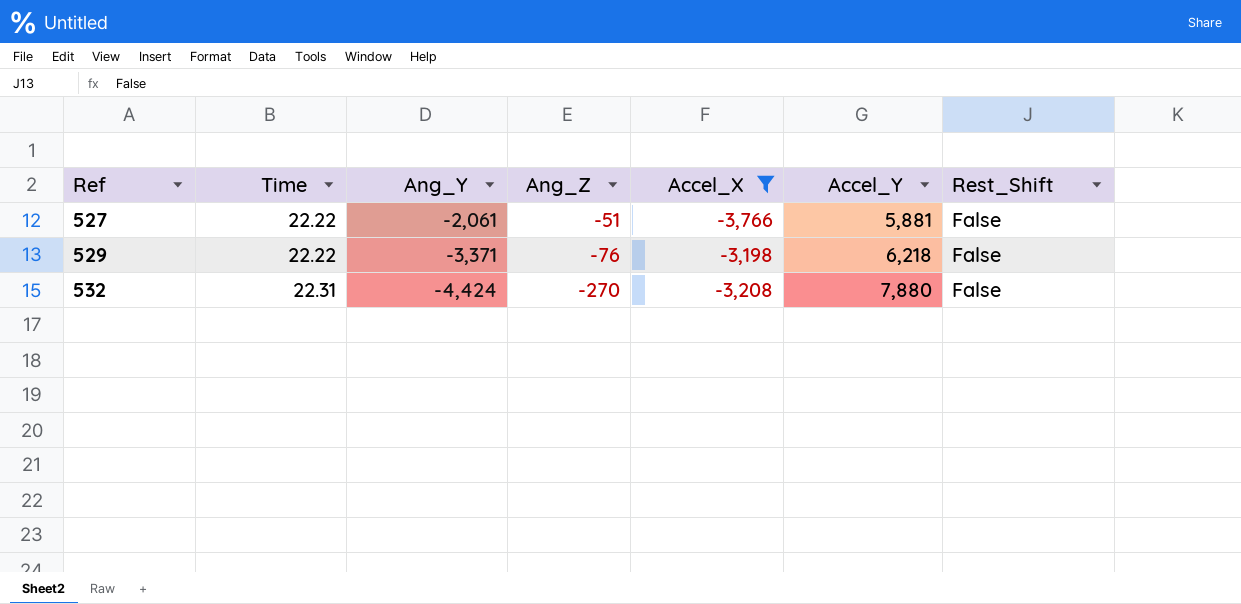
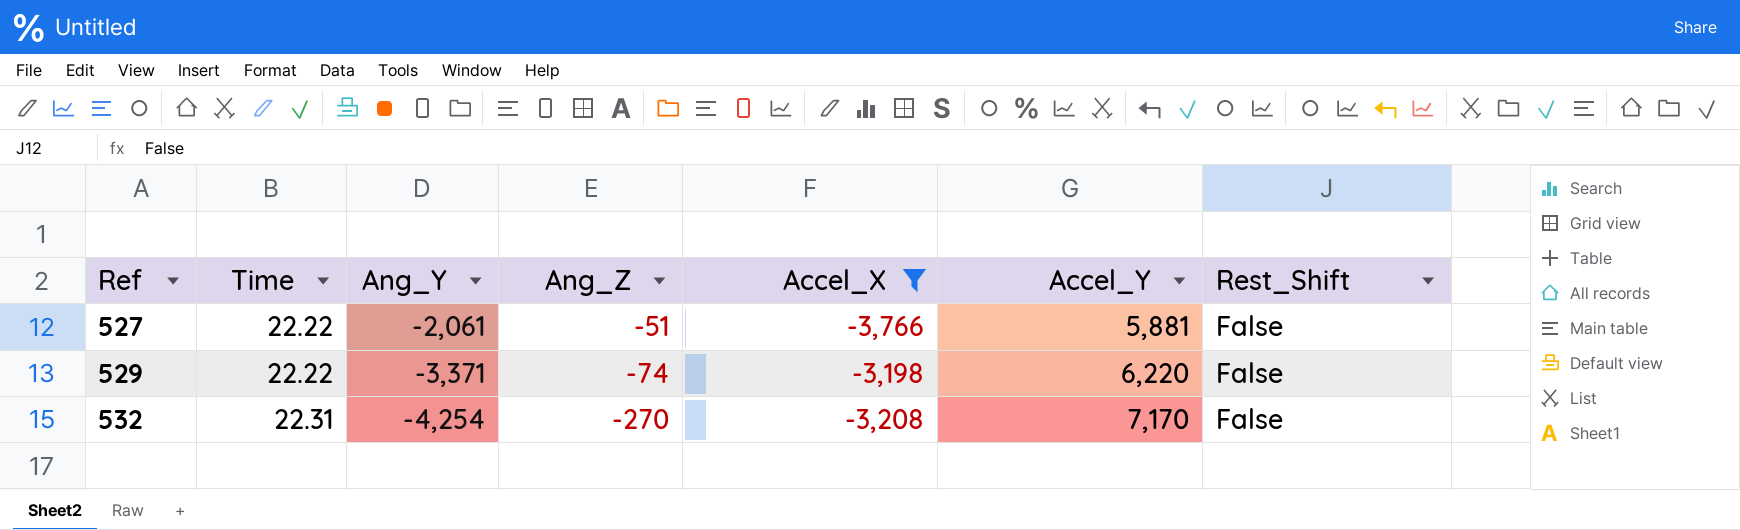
529 | Ang_Z: -76 -> -74
529 | Accel_Y: 6,218 -> 6,220
532 | Ang_Y: -4,424 -> -4,254
532 | Accel_Y: 7,880 -> 7,170

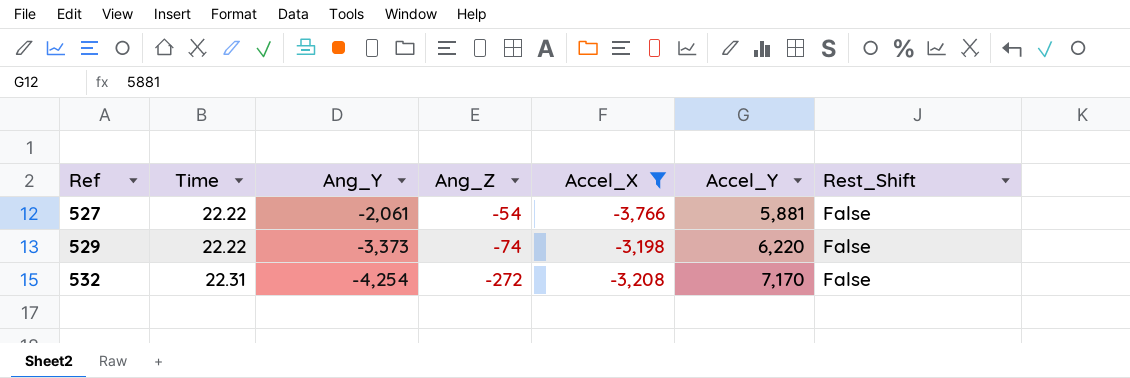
527 | Ang_Z: -51 -> -54
529 | Ang_Y: -3,371 -> -3,373
532 | Ang_Z: -270 -> -272

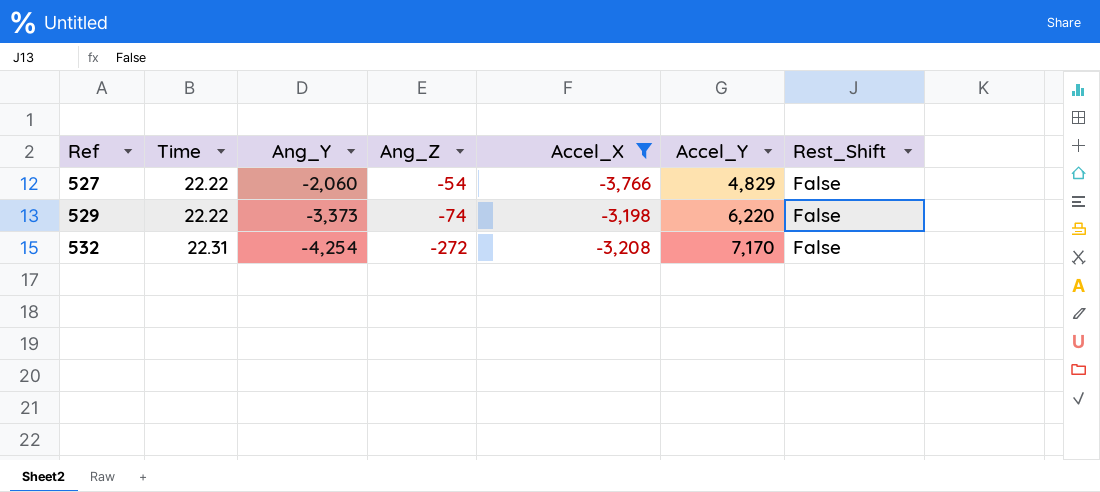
527 | Ang_Y: -2,061 -> -2,060
527 | Accel_Y: 5,881 -> 4,829

